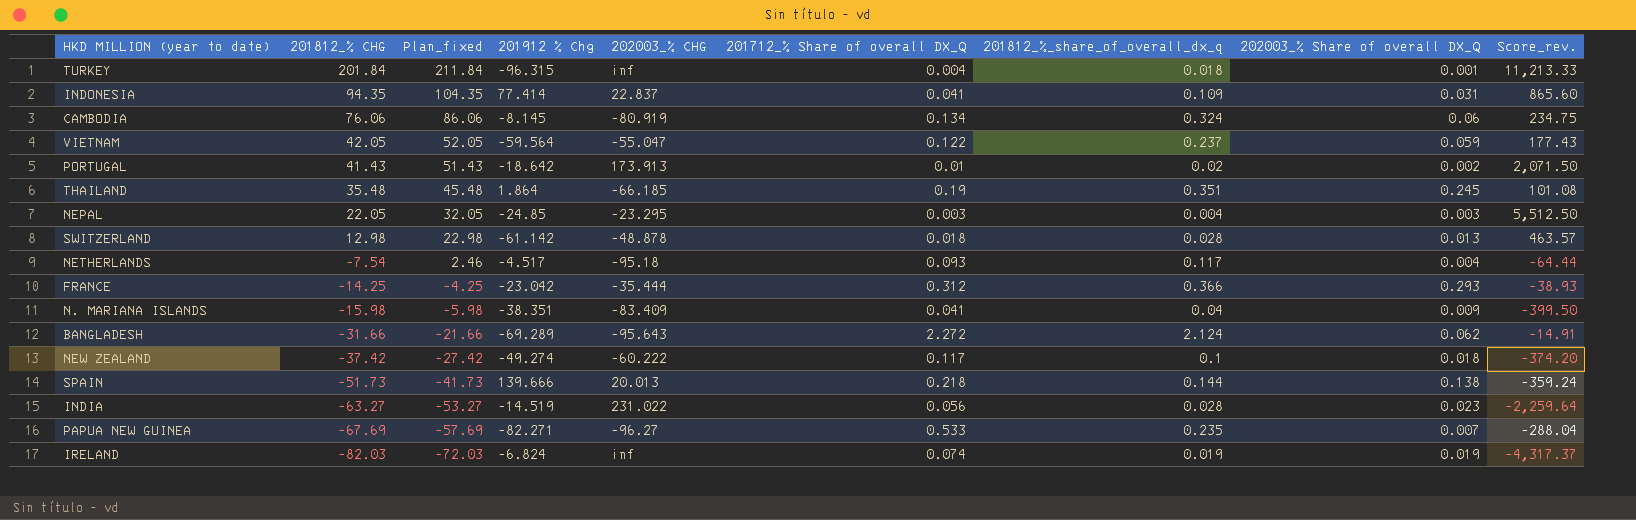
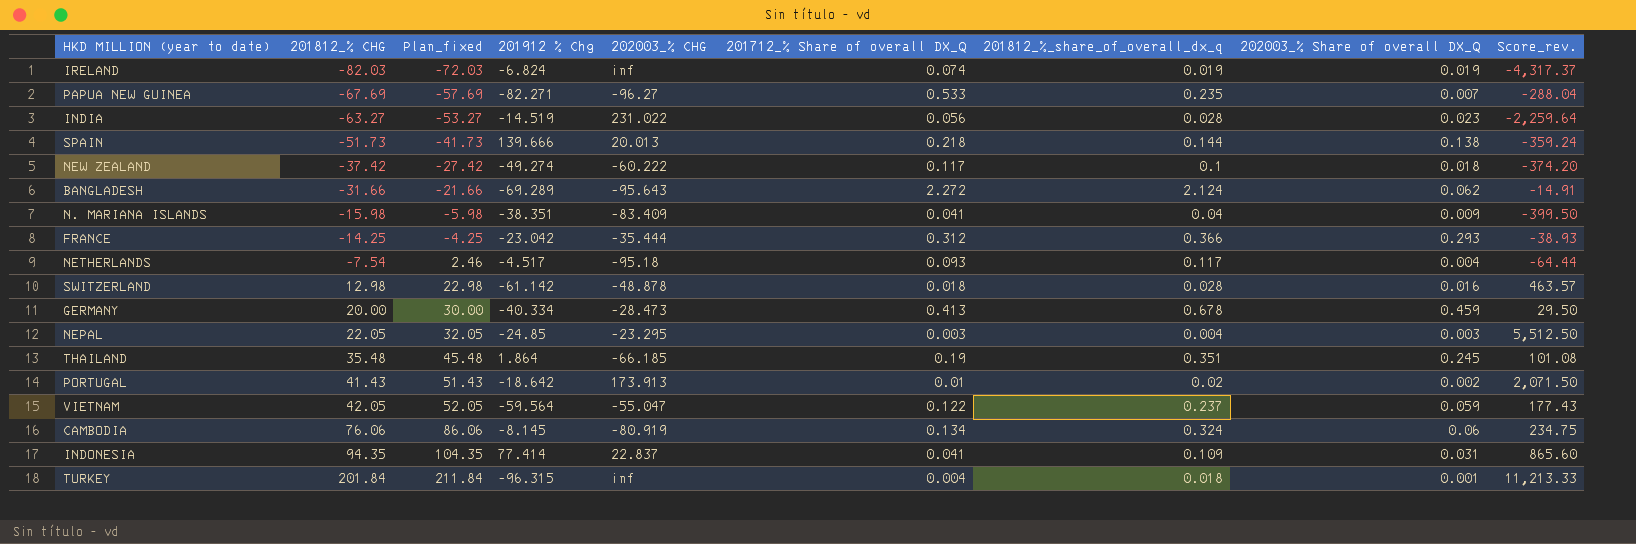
row order: 201812_% CHG descending -> 201812_% CHG ascending
SWITZERLAND | 202003_% Share of overall DX_Q: 0.013 -> 0.016
row GERMANY: none -> 20.00 | 30.00 | -40.334 | -28.473 | 0.413 | 0.678 | 0.459 | 29.50

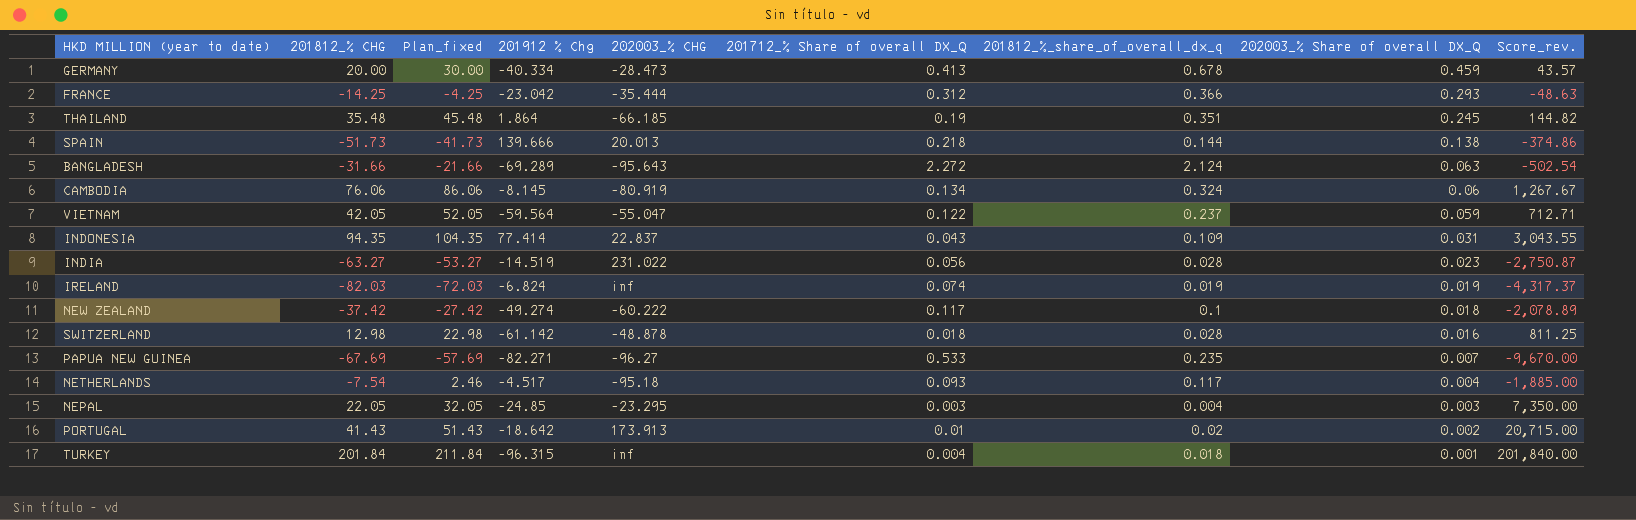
row order: 201812_% CHG ascending -> 202003_% Share of overall DX_Q descending
column Score_rev. | formula: [201812_% CHG] / [201812_%_share_of_overall_dx_q] -> [201812_% CHG] / [202003_% Share of overall DX_Q]
row N. MARIANA ISLANDS: -15.98 | -5.98 | -38.351 | -83.409 | 0.041 | 0.04 | 0.009 | -399.50 -> none
BANGLADESH | 202003_% Share of overall DX_Q: 0.062 -> 0.063
INDONESIA | 201712_% Share of overall DX_Q: 0.041 -> 0.043

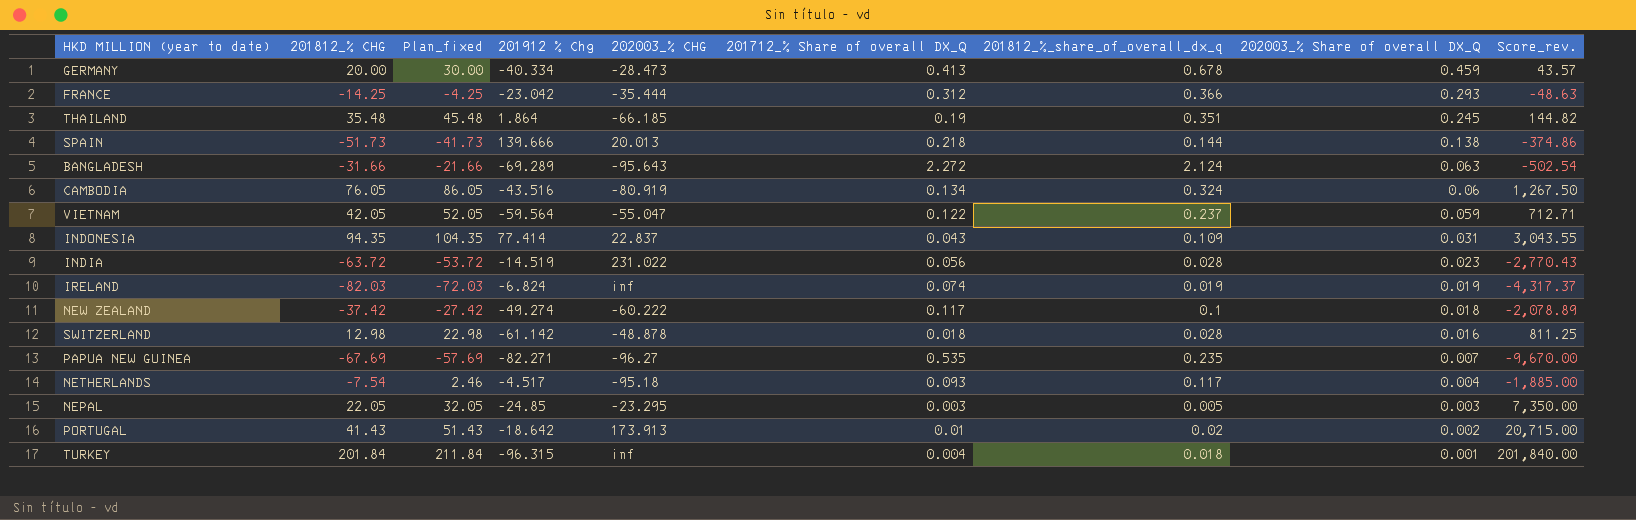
CAMBODIA | 201812_% CHG: 76.06 -> 76.05
CAMBODIA | Plan_fixed: 86.06 -> 86.05
CAMBODIA | 201912 % Chg: -8.145 -> -43.516
CAMBODIA | Score_rev.: 1,267.67 -> 1,267.50
INDIA | 201812_% CHG: -63.27 -> -63.72
INDIA | Plan_fixed: -53.27 -> -53.72
INDIA | Score_rev.: -2,750.87 -> -2,770.43
PAPUA NEW GUINEA | 201712_% Share of overall DX_Q: 0.533 -> 0.535
NEPAL | 201812_%_share_of_overall_dx_q: 0.004 -> 0.005

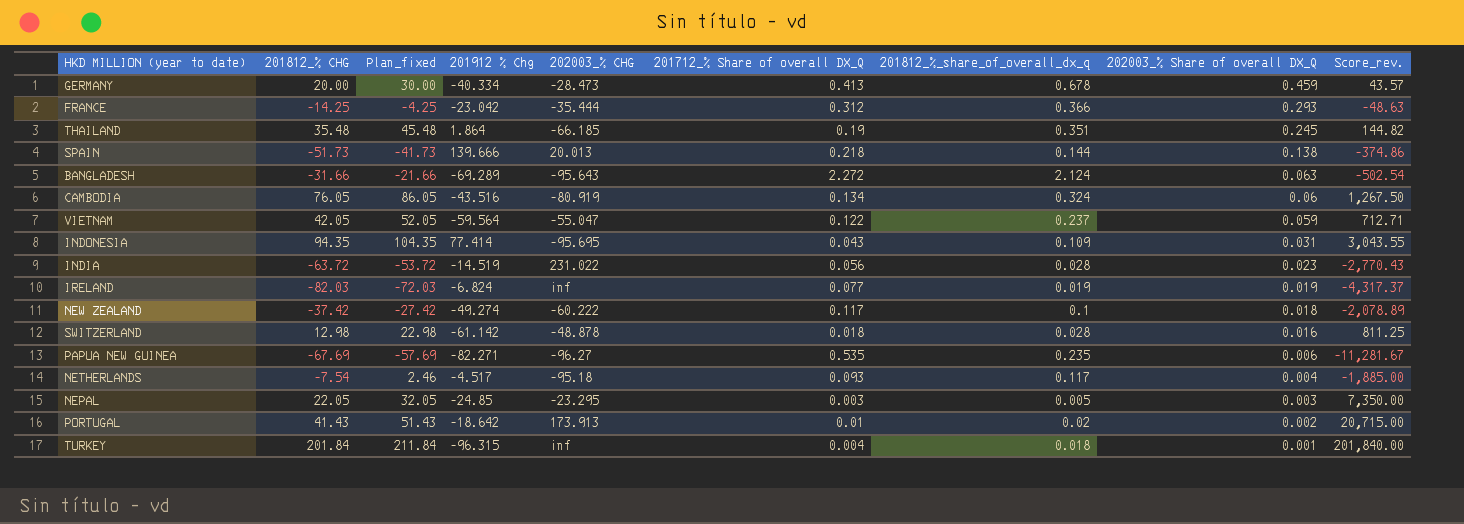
INDONESIA | 202003_% CHG: 22.837 -> -95.695
IRELAND | 201712_% Share of overall DX_Q: 0.074 -> 0.077
PAPUA NEW GUINEA | 202003_% Share of overall DX_Q: 0.007 -> 0.006
PAPUA NEW GUINEA | Score_rev.: -9,670.00 -> -11,281.67

